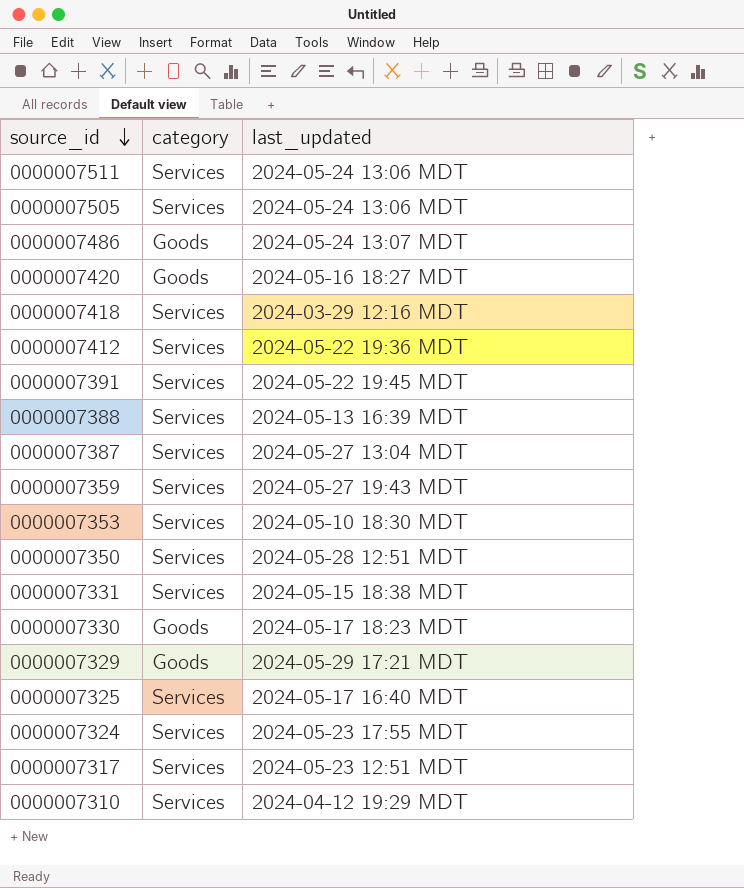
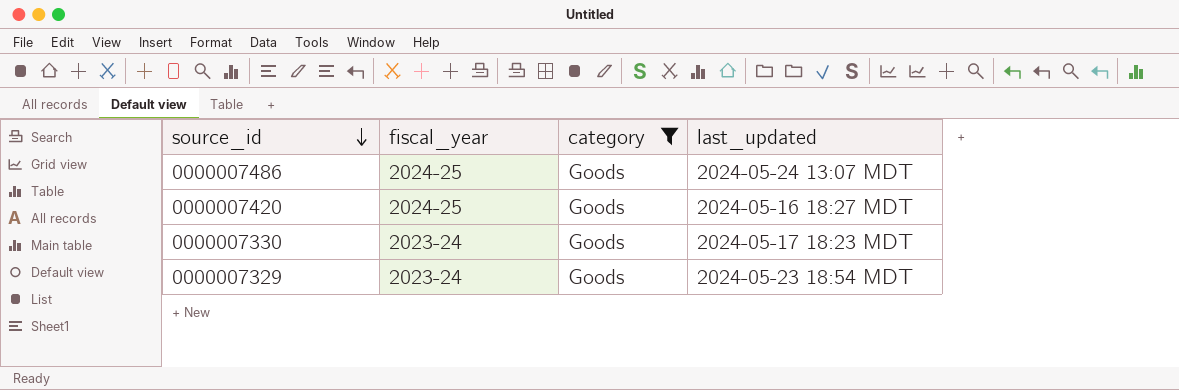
filter: none -> category = Goods
column fiscal_year | position: none -> 2
0000007329 | last_updated: 2024-05-29 17:21 MDT -> 2024-05-23 18:54 MDT

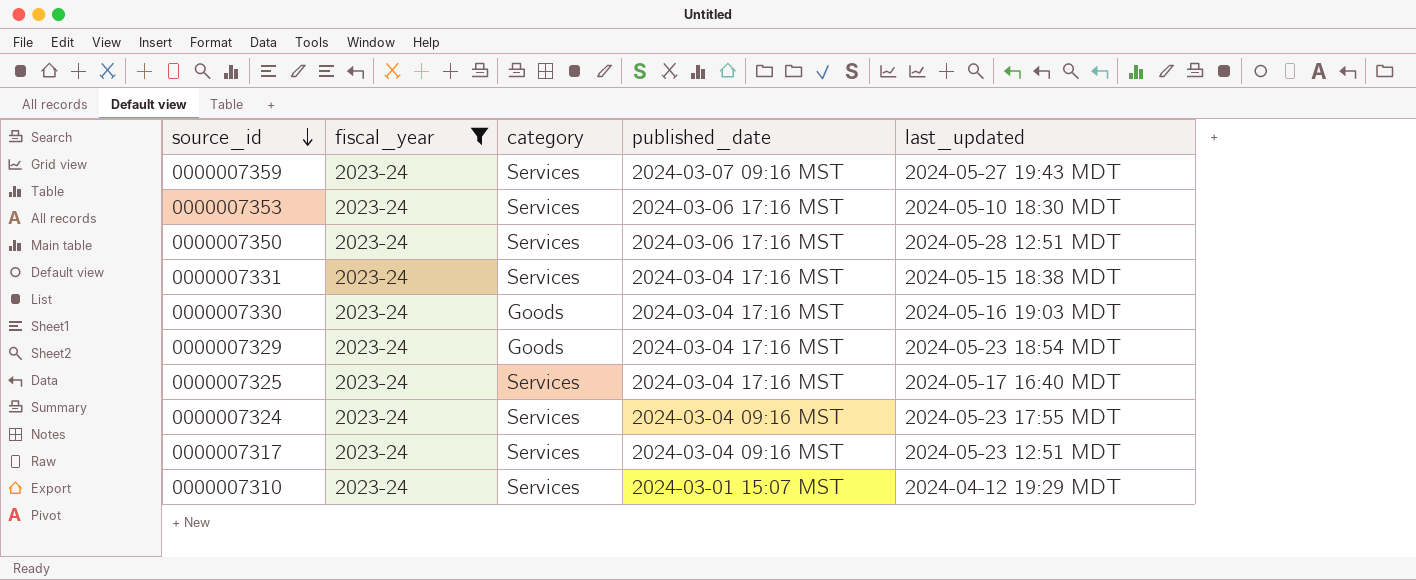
filter: category = Goods -> fiscal_year = 2023-24
column published_date | position: none -> 4
0000007330 | last_updated: 2024-05-17 18:23 MDT -> 2024-05-16 19:03 MDT

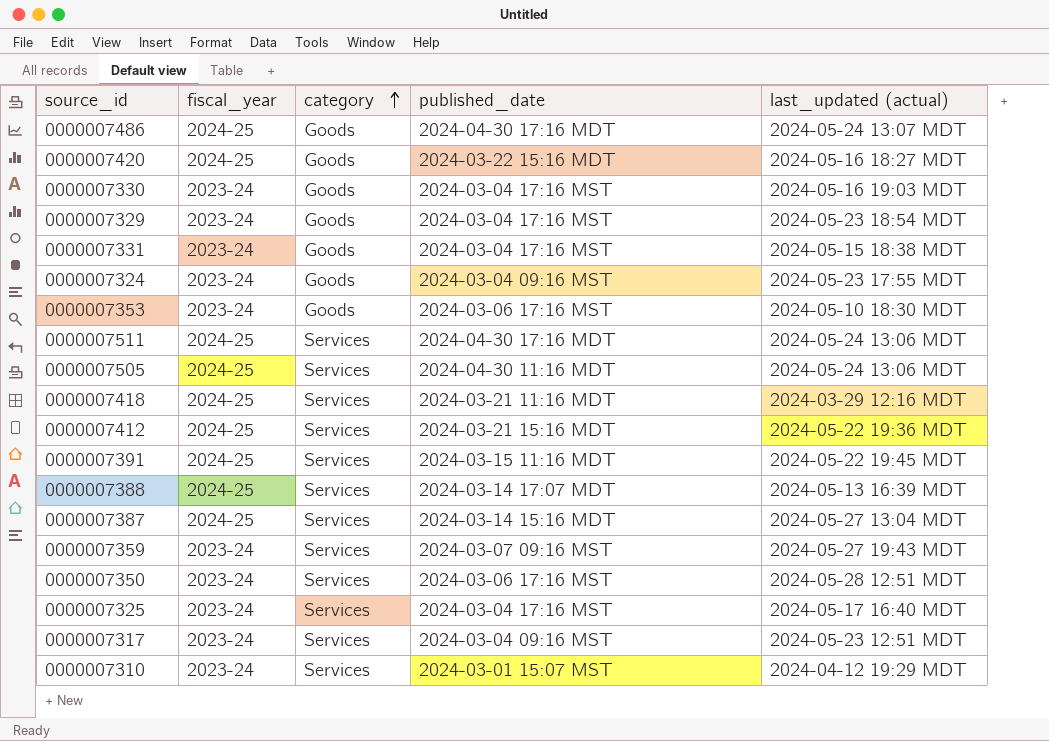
filter: fiscal_year = 2023-24 -> none
row order: source_id descending -> category ascending
column name: last_updated -> last_updated (actual)
0000007331 | category: Services -> Goods
0000007324 | category: Services -> Goods
0000007353 | category: Services -> Goods

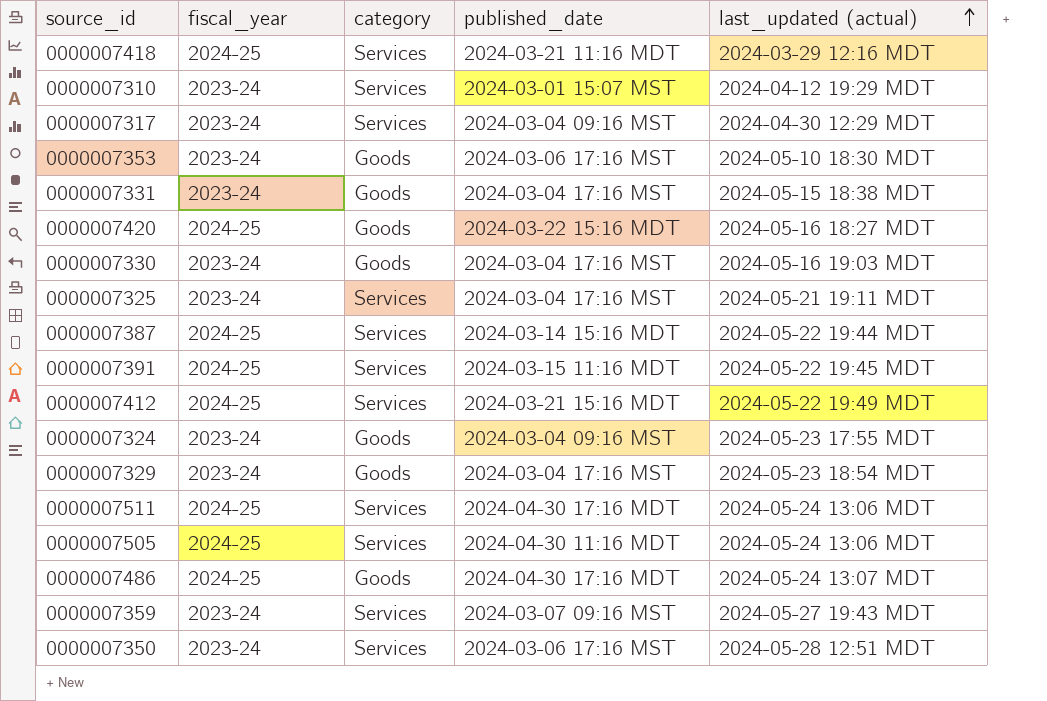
row order: category ascending -> last_updated (actual) ascending
row 0000007388: 2024-25 | Services | 2024-03-14 17:07 MDT | 2024-05-13 16:39 MDT -> none
0000007317 | last_updated (actual): 2024-05-23 12:51 MDT -> 2024-04-30 12:29 MDT
0000007325 | last_updated (actual): 2024-05-17 16:40 MDT -> 2024-05-21 19:11 MDT
0000007387 | last_updated (actual): 2024-05-27 13:04 MDT -> 2024-05-22 19:44 MDT
0000007412 | last_updated (actual): 2024-05-22 19:36 MDT -> 2024-05-22 19:49 MDT

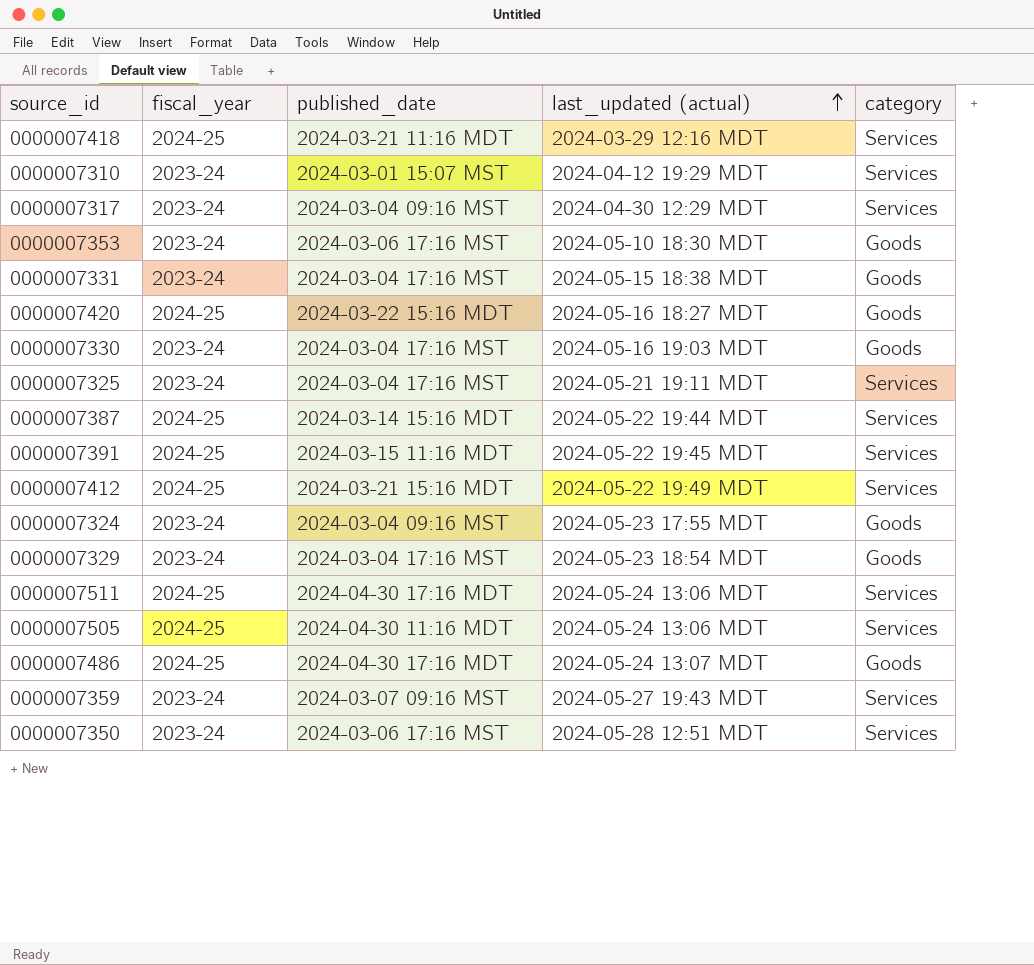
column category | position: 3 -> 5

